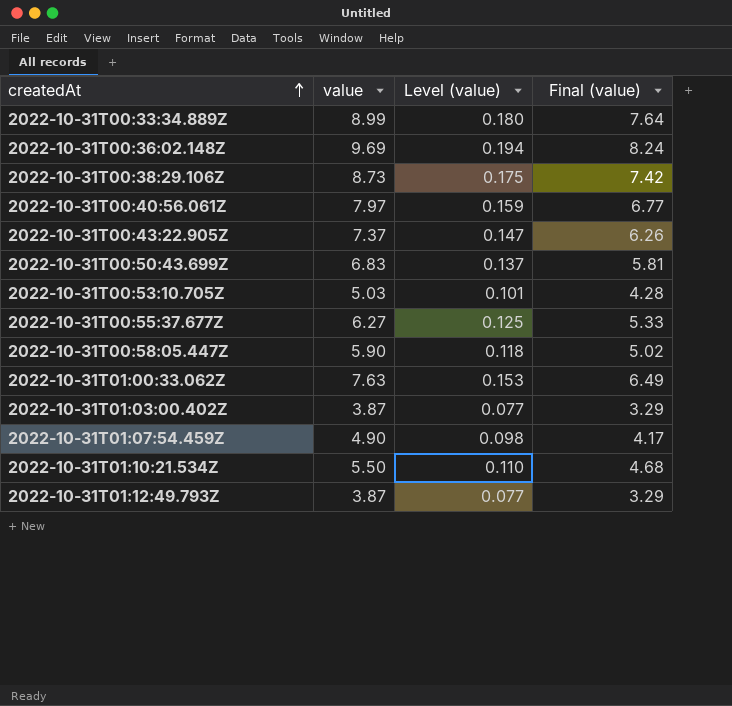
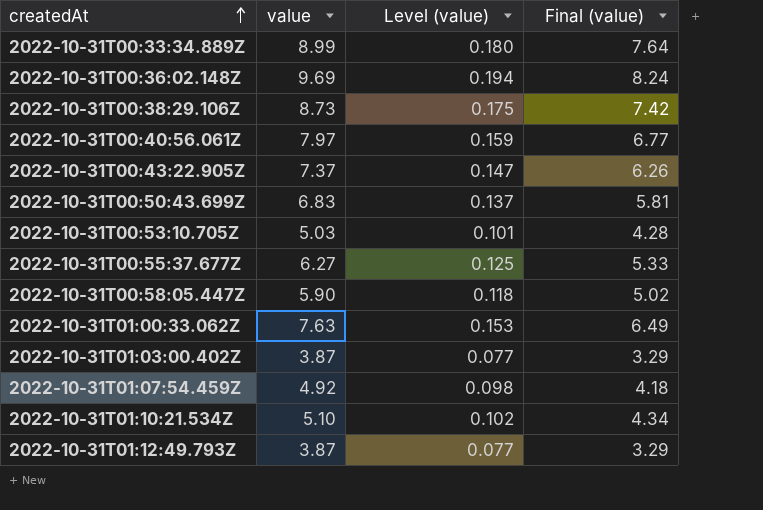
2022-10-31T01:07:54.459Z | value: 4.90 -> 4.92
2022-10-31T01:07:54.459Z | Final (value): 4.17 -> 4.18
2022-10-31T01:10:21.534Z | value: 5.50 -> 5.10
2022-10-31T01:10:21.534Z | Level (value): 0.110 -> 0.102
2022-10-31T01:10:21.534Z | Final (value): 4.68 -> 4.34

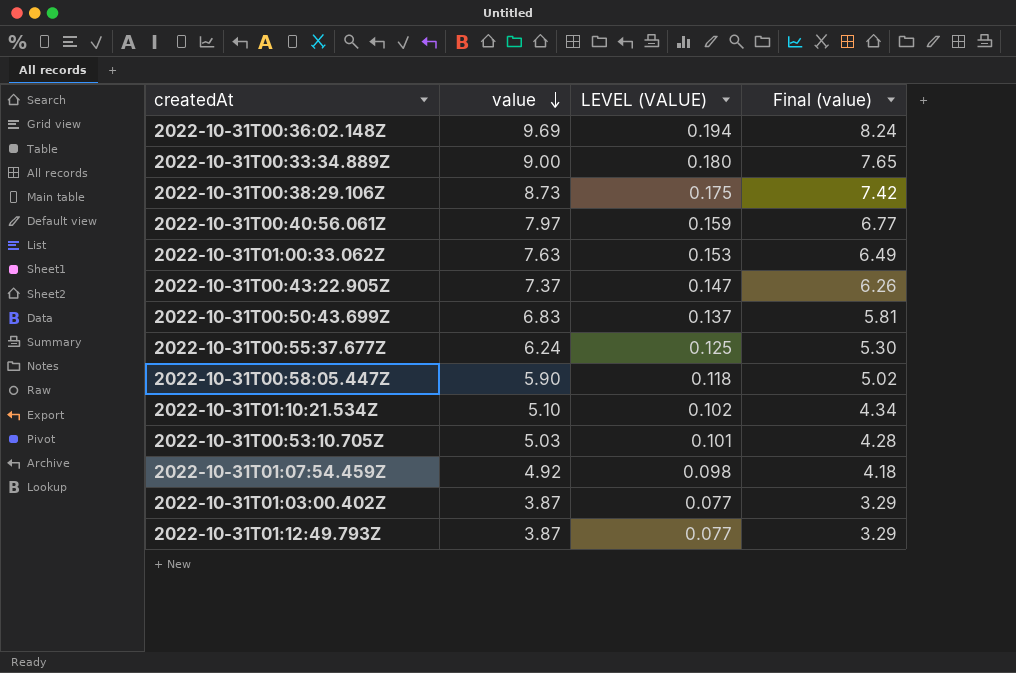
row order: createdAt ascending -> value descending
column name: Level (value) -> LEVEL (VALUE)
2022-10-31T00:33:34.889Z | value: 8.99 -> 9.00
2022-10-31T00:33:34.889Z | Final (value): 7.64 -> 7.65
2022-10-31T00:55:37.677Z | value: 6.27 -> 6.24
2022-10-31T00:55:37.677Z | Final (value): 5.33 -> 5.30

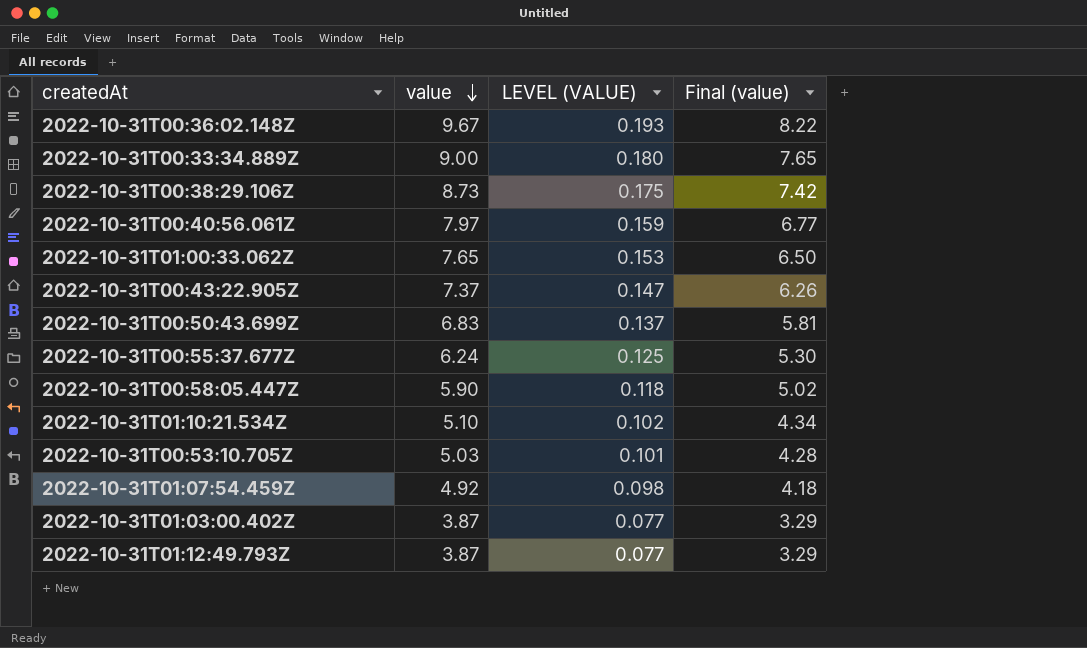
2022-10-31T00:36:02.148Z | value: 9.69 -> 9.67
2022-10-31T00:36:02.148Z | LEVEL (VALUE): 0.194 -> 0.193
2022-10-31T00:36:02.148Z | Final (value): 8.24 -> 8.22
2022-10-31T01:00:33.062Z | value: 7.63 -> 7.65
2022-10-31T01:00:33.062Z | Final (value): 6.49 -> 6.50

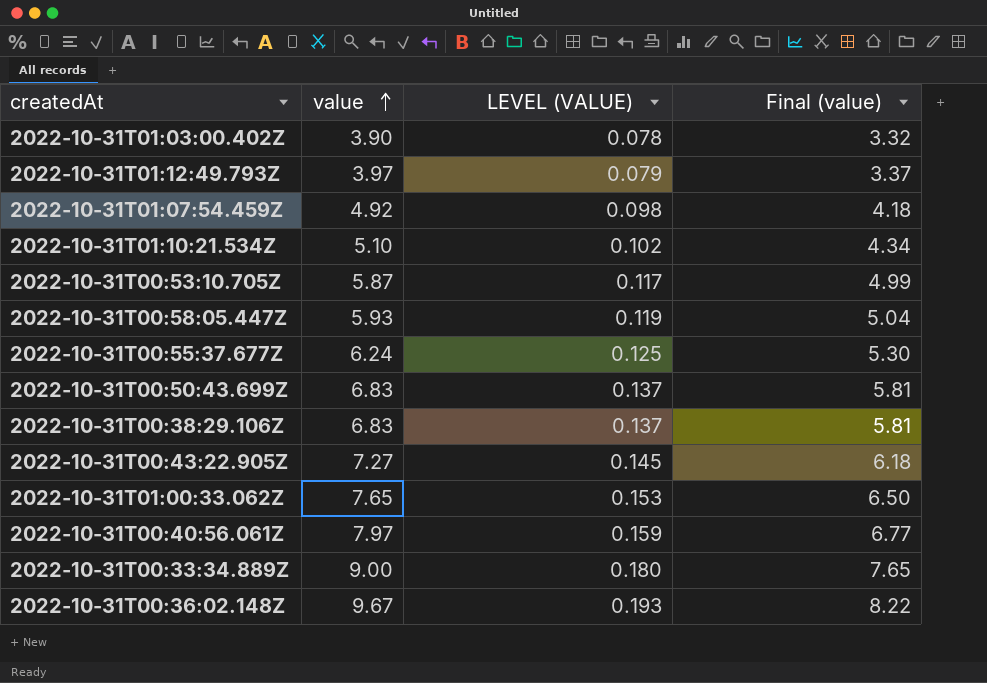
row order: value descending -> value ascending
2022-10-31T01:03:00.402Z | value: 3.87 -> 3.90
2022-10-31T01:03:00.402Z | LEVEL (VALUE): 0.077 -> 0.078
2022-10-31T01:03:00.402Z | Final (value): 3.29 -> 3.32
2022-10-31T01:12:49.793Z | value: 3.87 -> 3.97
2022-10-31T01:12:49.793Z | LEVEL (VALUE): 0.077 -> 0.079
2022-10-31T01:12:49.793Z | Final (value): 3.29 -> 3.37
2022-10-31T00:53:10.705Z | value: 5.03 -> 5.87
2022-10-31T00:53:10.705Z | LEVEL (VALUE): 0.101 -> 0.117
2022-10-31T00:53:10.705Z | Final (value): 4.28 -> 4.99
2022-10-31T00:58:05.447Z | value: 5.90 -> 5.93
2022-10-31T00:58:05.447Z | LEVEL (VALUE): 0.118 -> 0.119
2022-10-31T00:58:05.447Z | Final (value): 5.02 -> 5.04
2022-10-31T00:38:29.106Z | value: 8.73 -> 6.83
2022-10-31T00:38:29.106Z | LEVEL (VALUE): 0.175 -> 0.137
2022-10-31T00:38:29.106Z | Final (value): 7.42 -> 5.81
2022-10-31T00:43:22.905Z | value: 7.37 -> 7.27
2022-10-31T00:43:22.905Z | LEVEL (VALUE): 0.147 -> 0.145
2022-10-31T00:43:22.905Z | Final (value): 6.26 -> 6.18

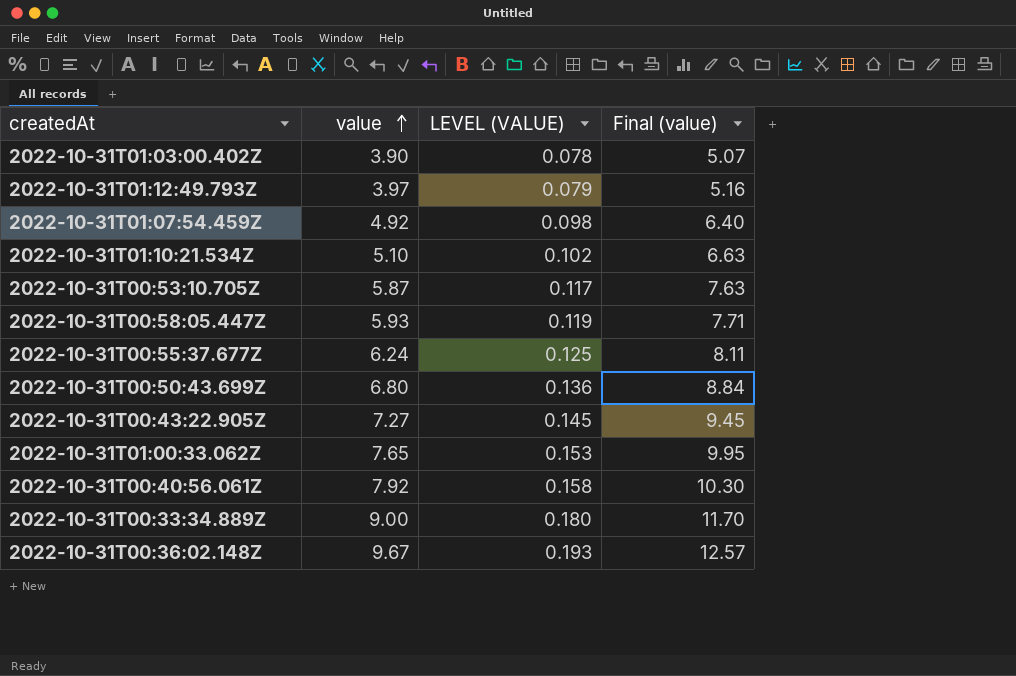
column Final (value) | formula: [value] * 0.85 -> [value] * 1.3
row 2022-10-31T00:38:29.106Z: 6.83 | 0.137 | 5.81 -> none
2022-10-31T00:50:43.699Z | value: 6.83 -> 6.80
2022-10-31T00:50:43.699Z | LEVEL (VALUE): 0.137 -> 0.136
2022-10-31T00:40:56.061Z | value: 7.97 -> 7.92
2022-10-31T00:40:56.061Z | LEVEL (VALUE): 0.159 -> 0.158

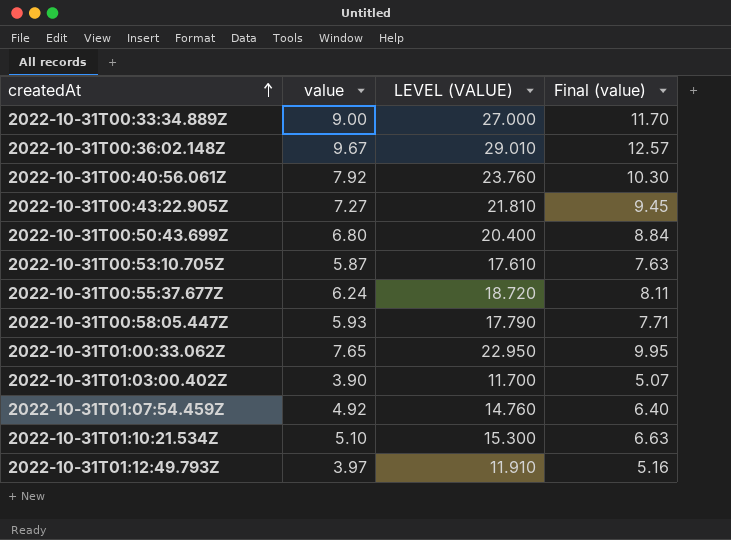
row order: value ascending -> createdAt ascending
column LEVEL (VALUE) | formula: [value] * 0.02 -> [value] * 3

